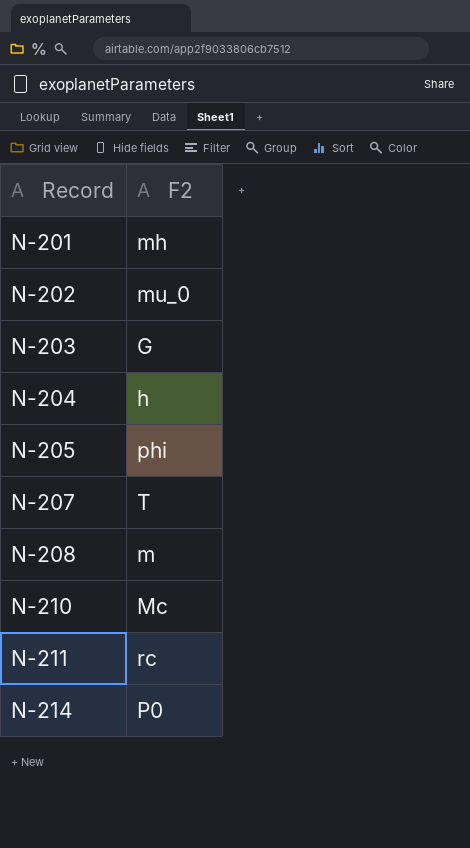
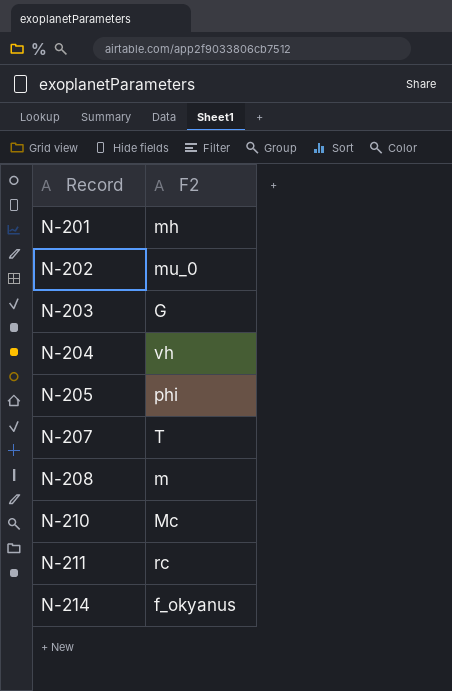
N-204 | F2: h -> vh
N-214 | F2: P0 -> f_okyanus

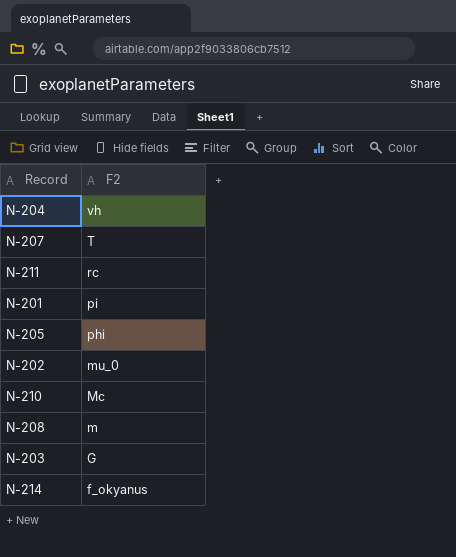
row order: Record ascending -> F2 descending
N-201 | F2: mh -> pi

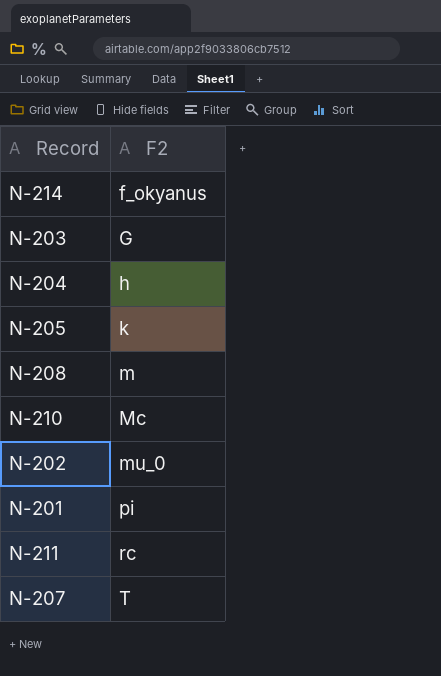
row order: F2 descending -> F2 ascending
N-204 | F2: vh -> h
N-205 | F2: phi -> k

